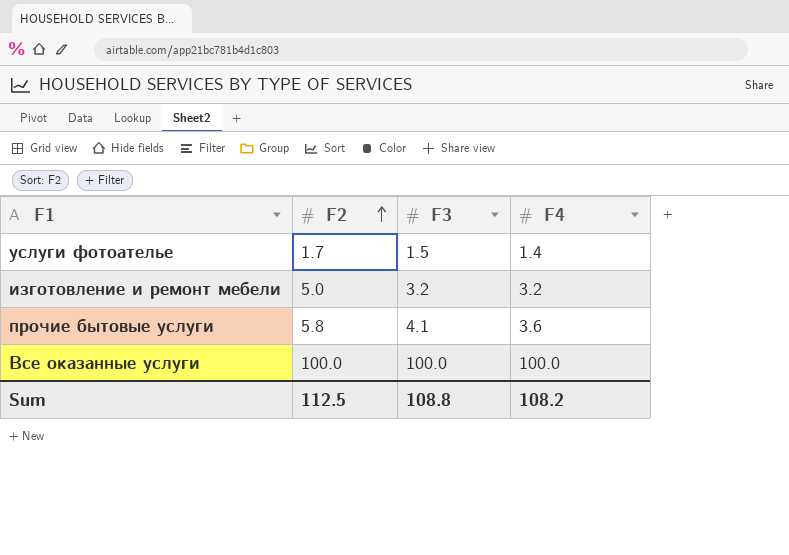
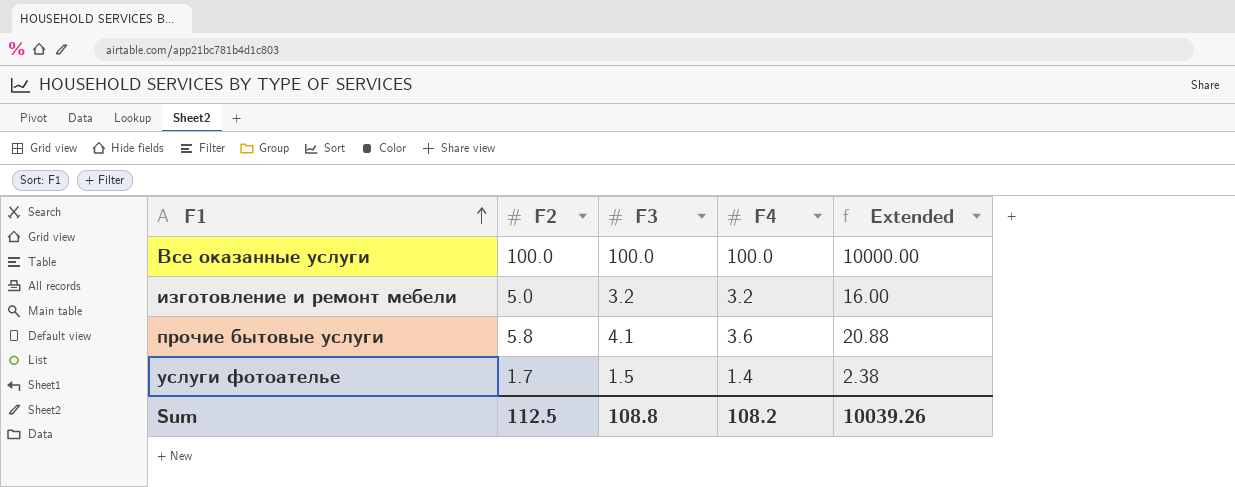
row order: F2 ascending -> F1 ascending
column Extended | formula: none -> [F2] * [F4]

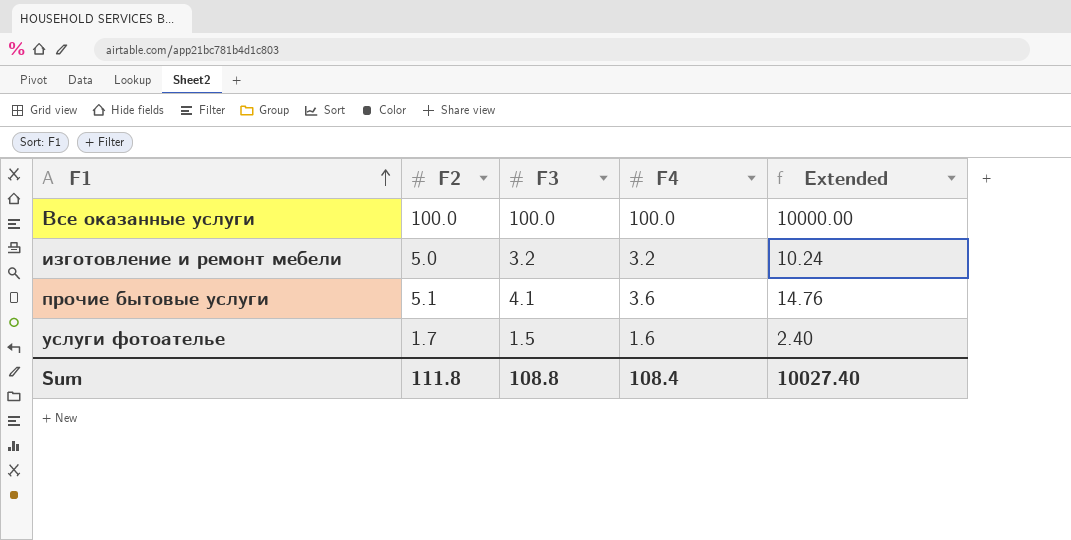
column Extended | formula: [F2] * [F4] -> [F3] * [F4]
прочие бытовые услуги | F2: 5.8 -> 5.1
услуги фотоателье | F4: 1.4 -> 1.6
Sum | F2: 112.5 -> 111.8
Sum | F4: 108.2 -> 108.4
Sum | Extended: 10039.26 -> 10027.40

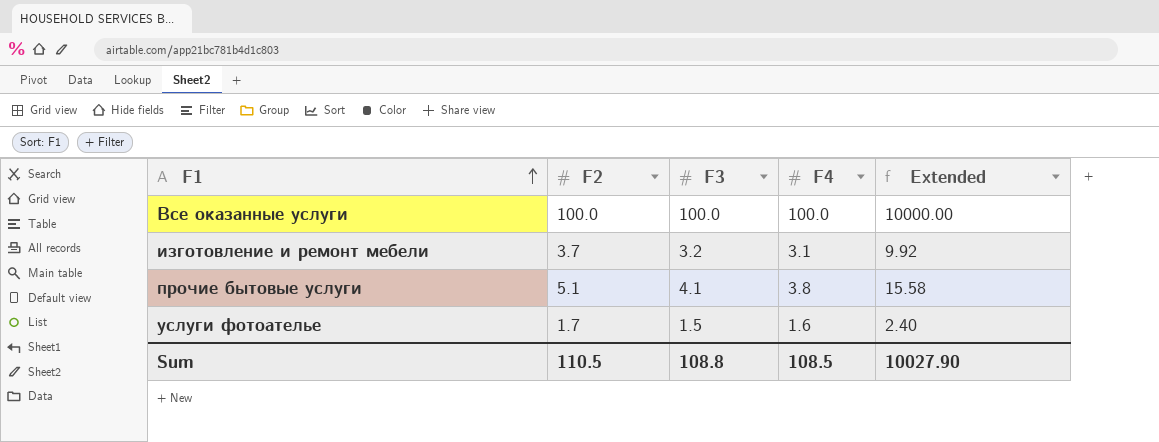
изготовление и ремонт мебели | F2: 5.0 -> 3.7
изготовление и ремонт мебели | F4: 3.2 -> 3.1
изготовление и ремонт мебели | Extended: 10.24 -> 9.92
прочие бытовые услуги | F4: 3.6 -> 3.8
прочие бытовые услуги | Extended: 14.76 -> 15.58
Sum | F2: 111.8 -> 110.5
Sum | F4: 108.4 -> 108.5
Sum | Extended: 10027.40 -> 10027.90

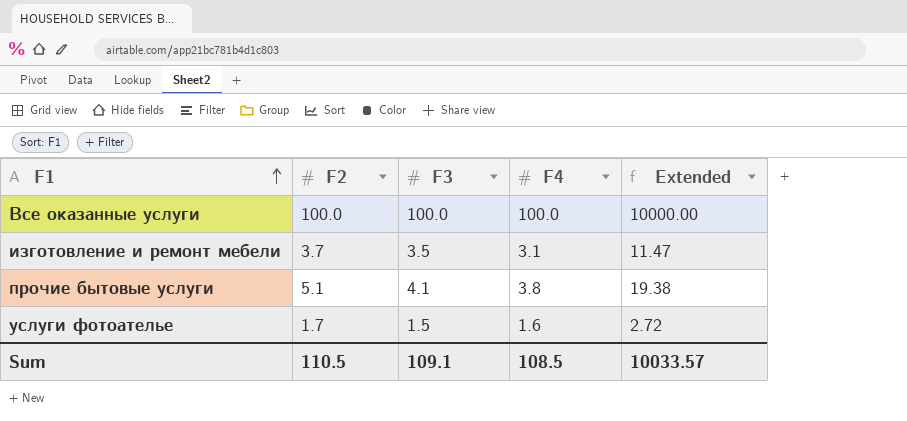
column Extended | formula: [F3] * [F4] -> [F2] * [F4]
изготовление и ремонт мебели | F3: 3.2 -> 3.5
Sum | F3: 108.8 -> 109.1
Sum | Extended: 10027.90 -> 10033.57

